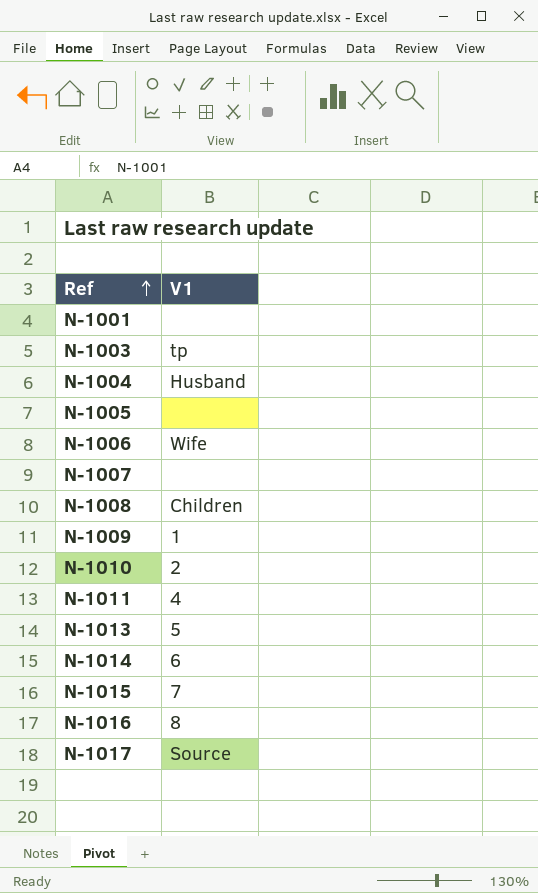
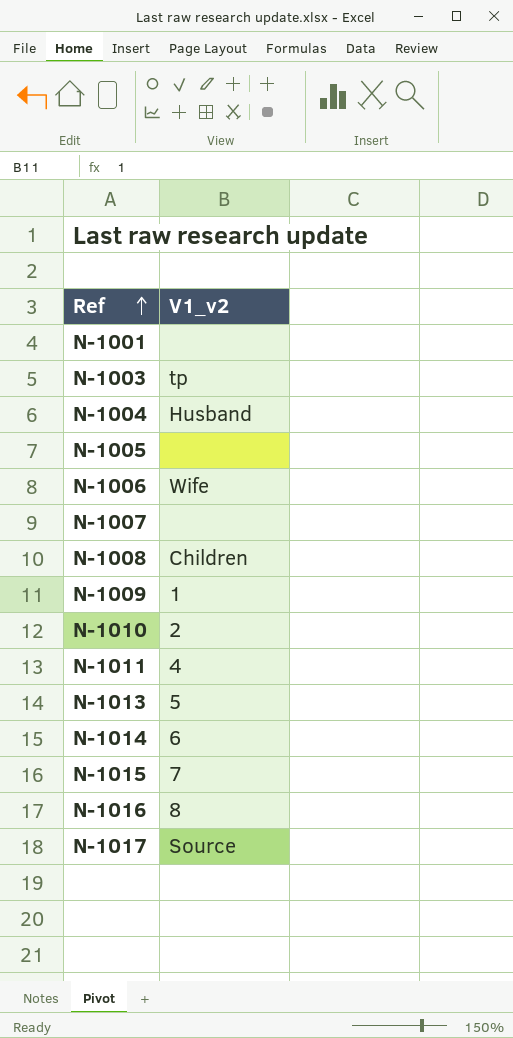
column name: V1 -> V1_v2

